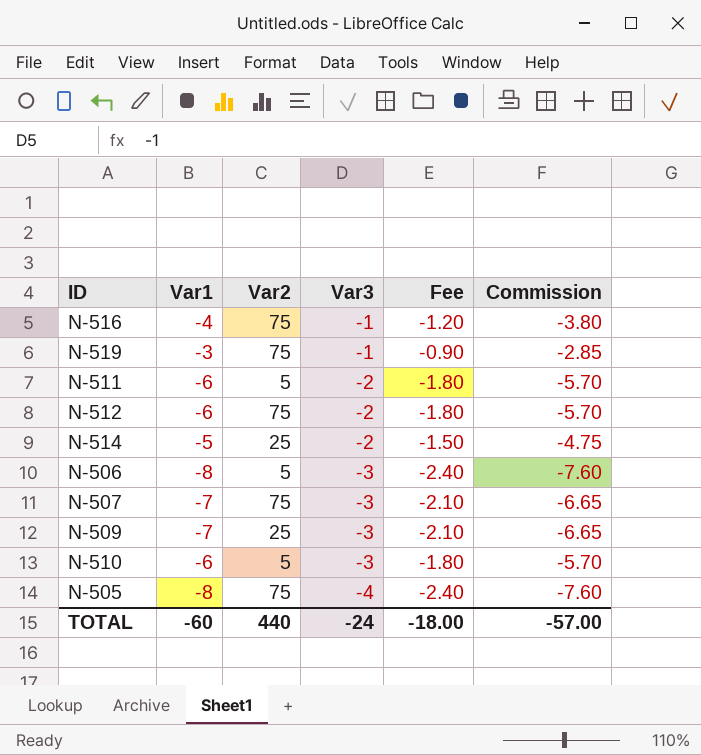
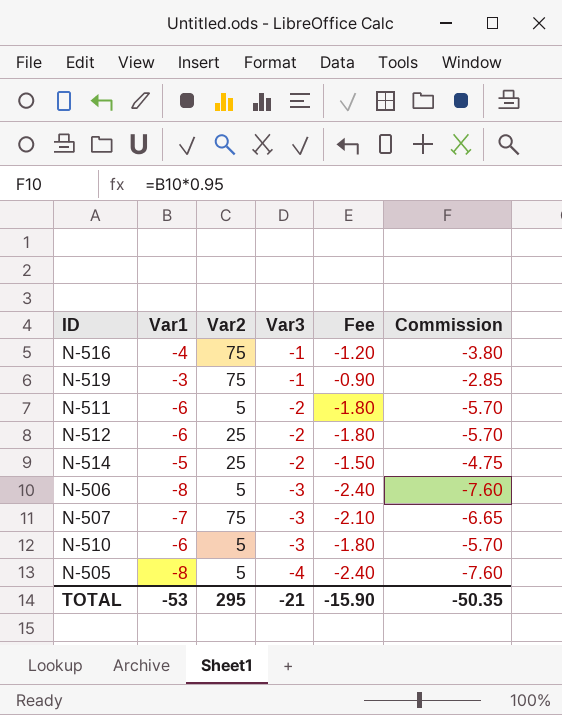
row N-509: -7 | 25 | -3 | -2.10 | -6.65 -> none
N-512 | Var2: 75 -> 25
N-505 | Var2: 75 -> 5
TOTAL | Var1: -60 -> -53
TOTAL | Var2: 440 -> 295
TOTAL | Var3: -24 -> -21
TOTAL | Fee: -18.00 -> -15.90
TOTAL | Commission: -57.00 -> -50.35

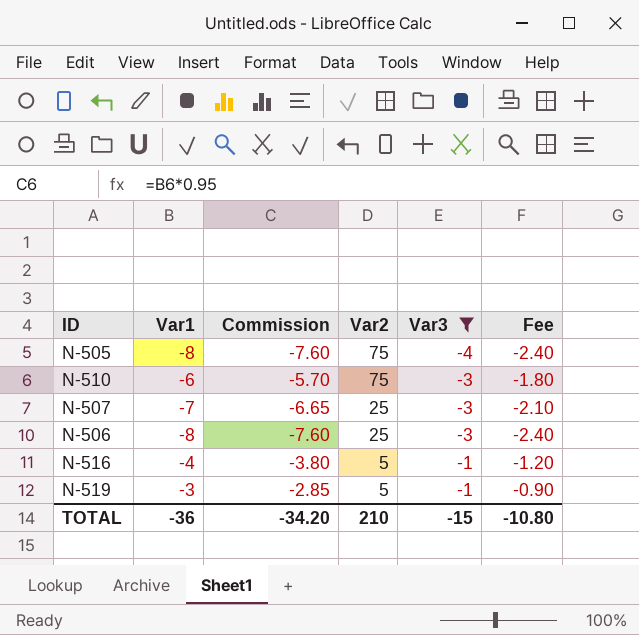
filter: none -> Var3 != -2
row order: Var3 descending -> Var2 descending
column Commission | position: 6 -> 3
N-505 | Var2: 5 -> 75
N-510 | Var2: 5 -> 75
N-507 | Var2: 75 -> 25
N-506 | Var2: 5 -> 25
N-516 | Var2: 75 -> 5
N-519 | Var2: 75 -> 5
TOTAL | Var1: -53 -> -36
TOTAL | Commission: -50.35 -> -34.20
TOTAL | Var2: 295 -> 210
TOTAL | Var3: -21 -> -15
TOTAL | Fee: -15.90 -> -10.80

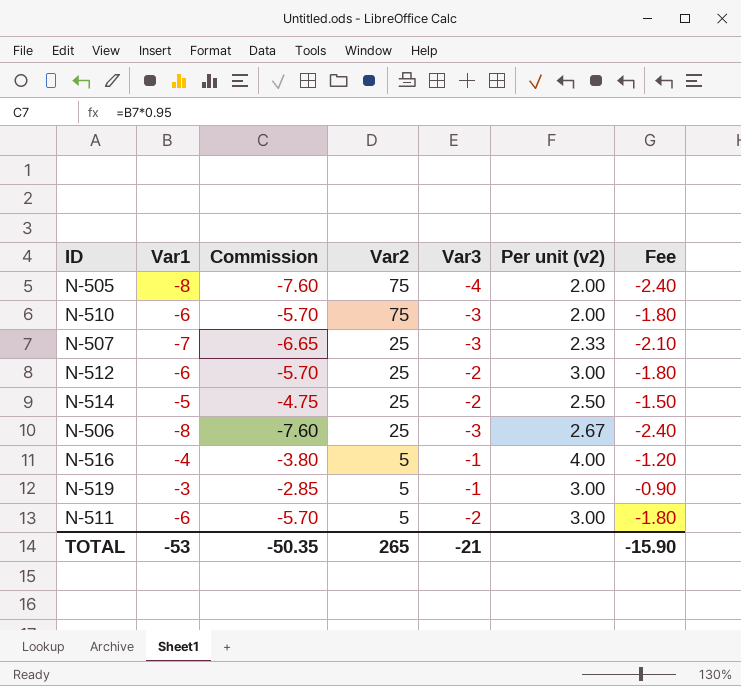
filter: Var3 != -2 -> none
column Per unit (v2) | formula: none -> [Var1] / [Var3]
TOTAL | Var1: -36 -> -53
TOTAL | Commission: -34.20 -> -50.35
TOTAL | Var2: 210 -> 265
TOTAL | Var3: -15 -> -21
TOTAL | Fee: -10.80 -> -15.90

